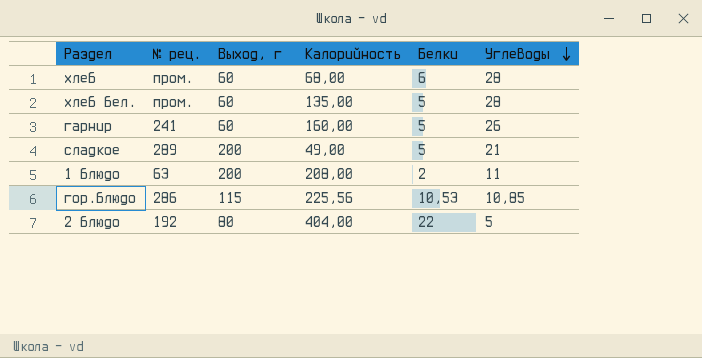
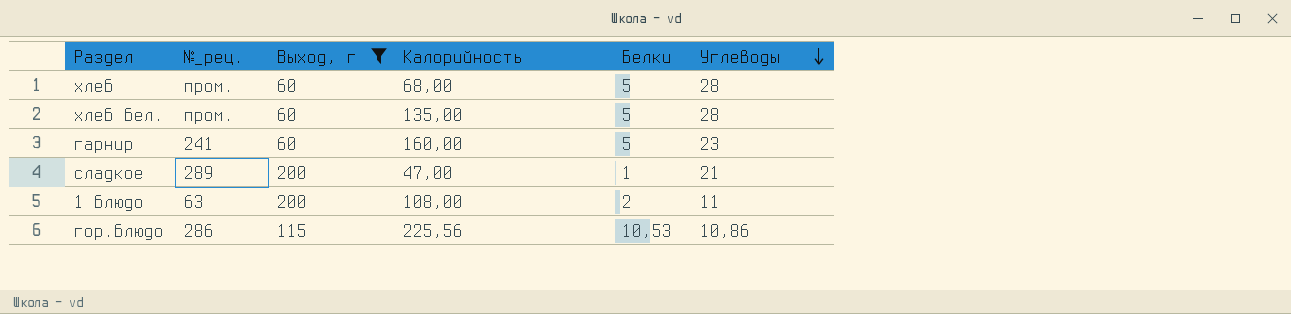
filter: none -> Выход, г != 80
column name: № рец. -> №_рец.
хлеб | Белки: 6 -> 5
гарнир | Углеводы: 26 -> 23
сладкое | Калорийность: 49,00 -> 47,00
сладкое | Белки: 5 -> 1
1 блюдо | Калорийность: 208,00 -> 108,00
гор.блюдо | Углеводы: 10,85 -> 10,86

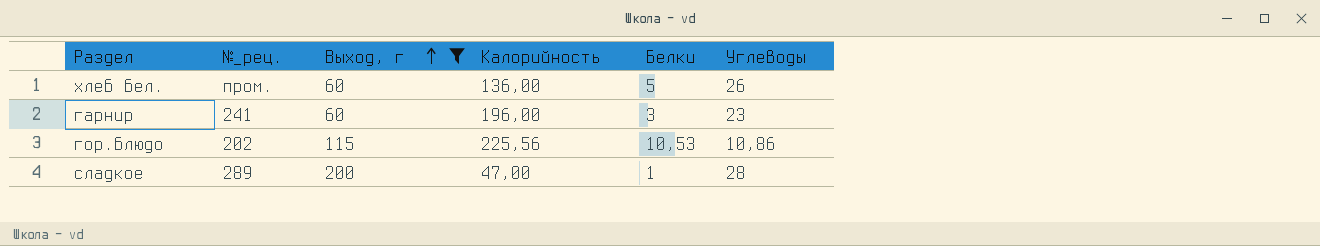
row order: Углеводы descending -> Выход, г ascending
row хлеб: пром. | 60 | 68,00 | 5 | 28 -> none
row 1 блюдо: 63 | 200 | 108,00 | 2 | 11 -> none
хлеб бел. | Калорийность: 135,00 -> 136,00
хлеб бел. | Углеводы: 28 -> 26
гарнир | Калорийность: 160,00 -> 196,00
гарнир | Белки: 5 -> 3
гор.блюдо | №_рец.: 286 -> 202
сладкое | Углеводы: 21 -> 28

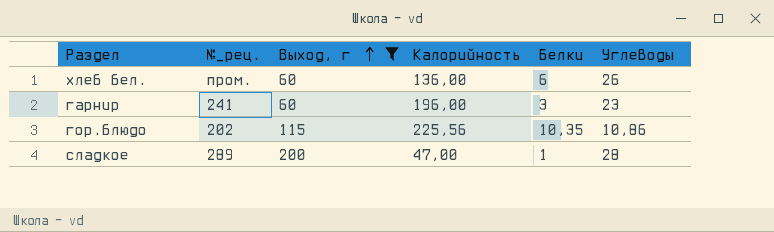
хлеб бел. | Белки: 5 -> 6
гор.блюдо | Белки: 10,53 -> 10,35

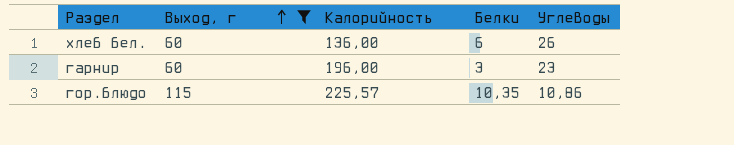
column №_рец. | position: 2 -> none
row сладкое: 289 | 200 | 47,00 | 1 | 28 -> none
гор.блюдо | Калорийность: 225,56 -> 225,57

